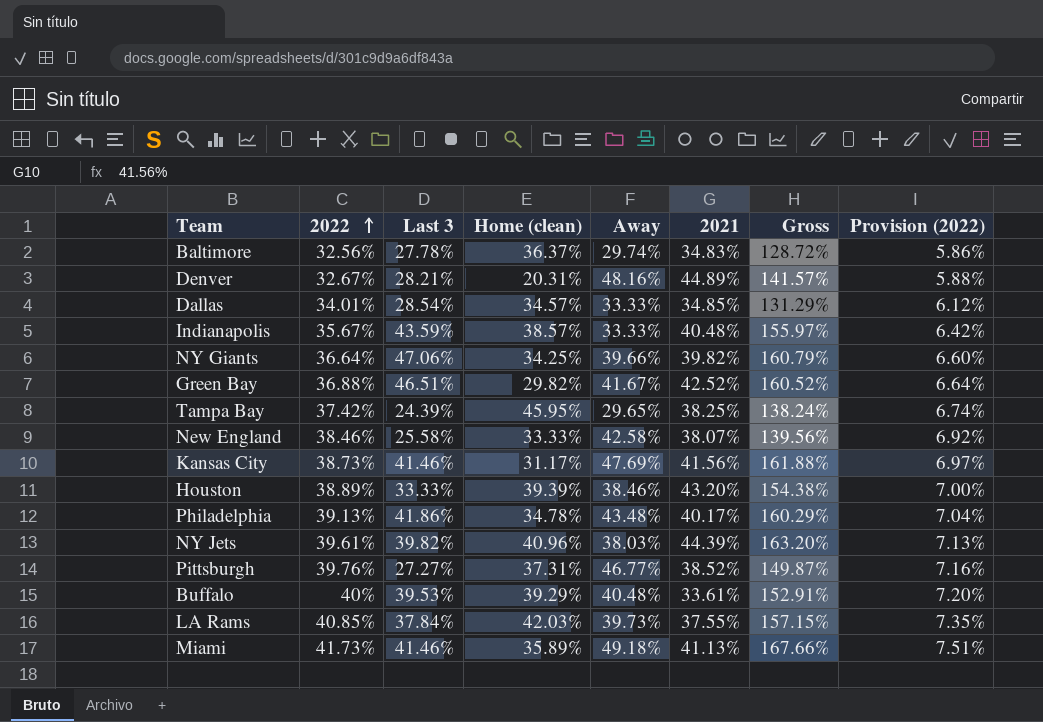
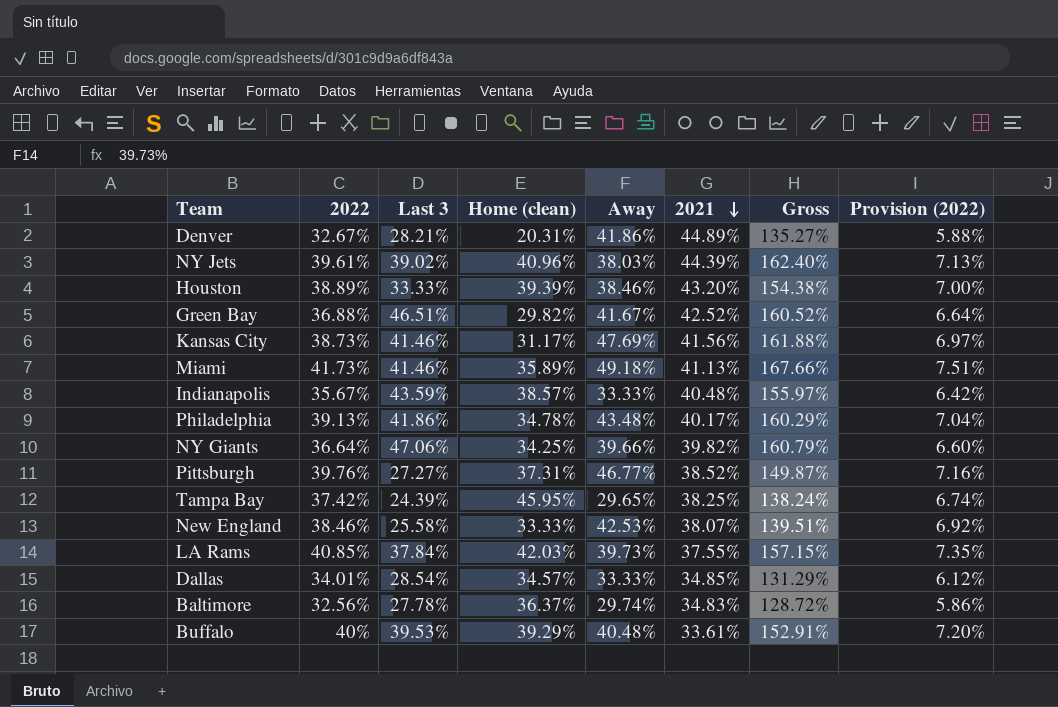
row order: 2022 ascending -> 2021 descending
Denver | Away: 48.16% -> 41.86%
Denver | Gross: 141.57% -> 135.27%
NY Jets | Last 3: 39.82% -> 39.02%
NY Jets | Gross: 163.20% -> 162.40%
New England | Away: 42.58% -> 42.53%
New England | Gross: 139.56% -> 139.51%

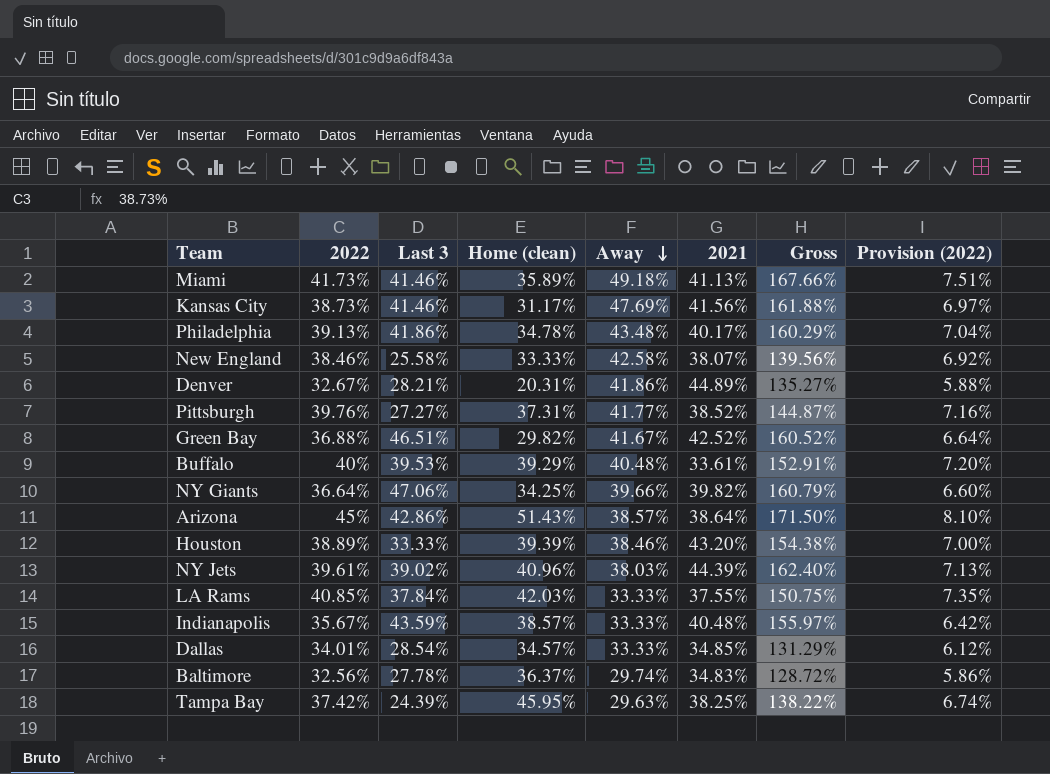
row order: 2021 descending -> Away descending
New England | Away: 42.53% -> 42.58%
New England | Gross: 139.51% -> 139.56%
Pittsburgh | Away: 46.77% -> 41.77%
Pittsburgh | Gross: 149.87% -> 144.87%
row Arizona: none -> 45% | 42.86% | 51.43% | 38.57% | 38.64% | 171.50% | 8.10%
LA Rams | Away: 39.73% -> 33.33%
LA Rams | Gross: 157.15% -> 150.75%
Tampa Bay | Away: 29.65% -> 29.63%
Tampa Bay | Gross: 138.24% -> 138.22%

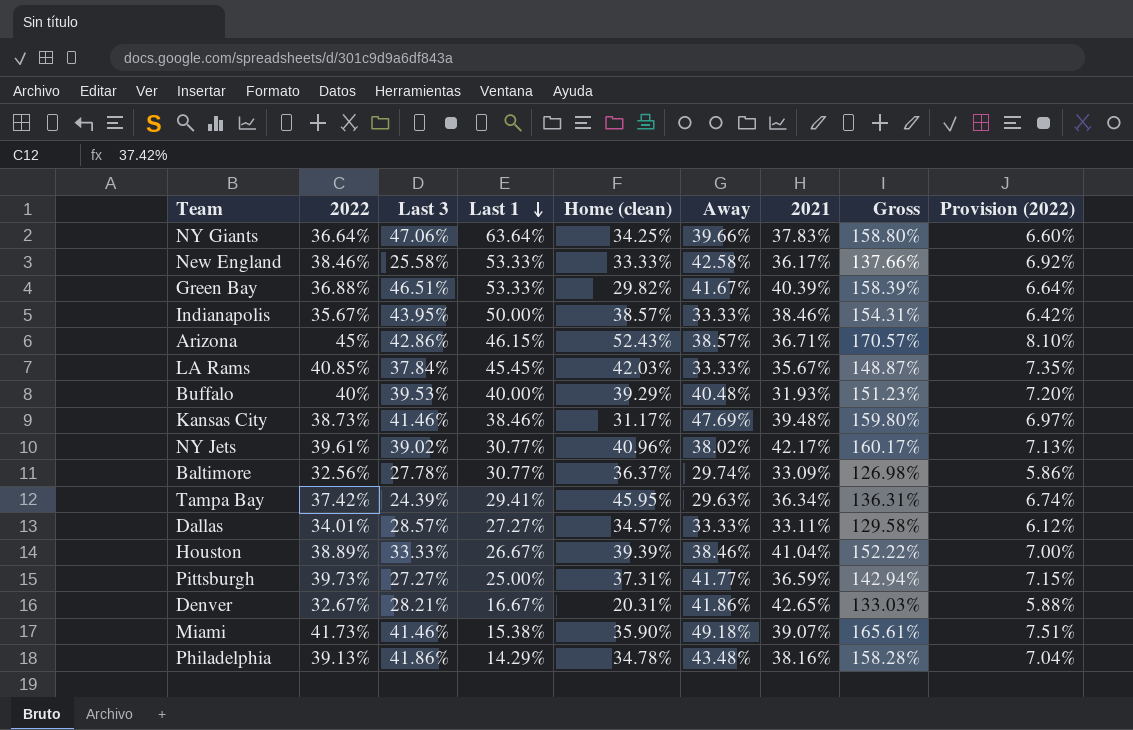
row order: Away descending -> Last 1 descending
column Last 1 | position: none -> 4
NY Giants | 2021: 39.82% -> 37.83%
NY Giants | Gross: 160.79% -> 158.80%
New England | 2021: 38.07% -> 36.17%
New England | Gross: 139.56% -> 137.66%
Green Bay | 2021: 42.52% -> 40.39%
Green Bay | Gross: 160.52% -> 158.39%
Indianapolis | Last 3: 43.59% -> 43.95%
Indianapolis | 2021: 40.48% -> 38.46%
Indianapolis | Gross: 155.97% -> 154.31%
Arizona | Home (clean): 51.43% -> 52.43%
Arizona | 2021: 38.64% -> 36.71%
Arizona | Gross: 171.50% -> 170.57%
LA Rams | 2021: 37.55% -> 35.67%
LA Rams | Gross: 150.75% -> 148.87%
Buffalo | 2021: 33.61% -> 31.93%
Buffalo | Gross: 152.91% -> 151.23%
Kansas City | 2021: 41.56% -> 39.48%
Kansas City | Gross: 161.88% -> 159.80%
NY Jets | Away: 38.03% -> 38.02%
NY Jets | 2021: 44.39% -> 42.17%
NY Jets | Gross: 162.40% -> 160.17%
Baltimore | 2021: 34.83% -> 33.09%
Baltimore | Gross: 128.72% -> 126.98%
Tampa Bay | 2021: 38.25% -> 36.34%
Tampa Bay | Gross: 138.22% -> 136.31%
Dallas | Last 3: 28.54% -> 28.57%
Dallas | 2021: 34.85% -> 33.11%
Dallas | Gross: 131.29% -> 129.58%
Houston | 2021: 43.20% -> 41.04%
Houston | Gross: 154.38% -> 152.22%
Pittsburgh | 2022: 39.76% -> 39.73%
Pittsburgh | 2021: 38.52% -> 36.59%
Pittsburgh | Gross: 144.87% -> 142.94%
Pittsburgh | Provision (2022): 7.16% -> 7.15%
Denver | 2021: 44.89% -> 42.65%
Denver | Gross: 135.27% -> 133.03%
Miami | Home (clean): 35.89% -> 35.90%
Miami | 2021: 41.13% -> 39.07%
Miami | Gross: 167.66% -> 165.61%
Philadelphia | 2021: 40.17% -> 38.16%
Philadelphia | Gross: 160.29% -> 158.28%

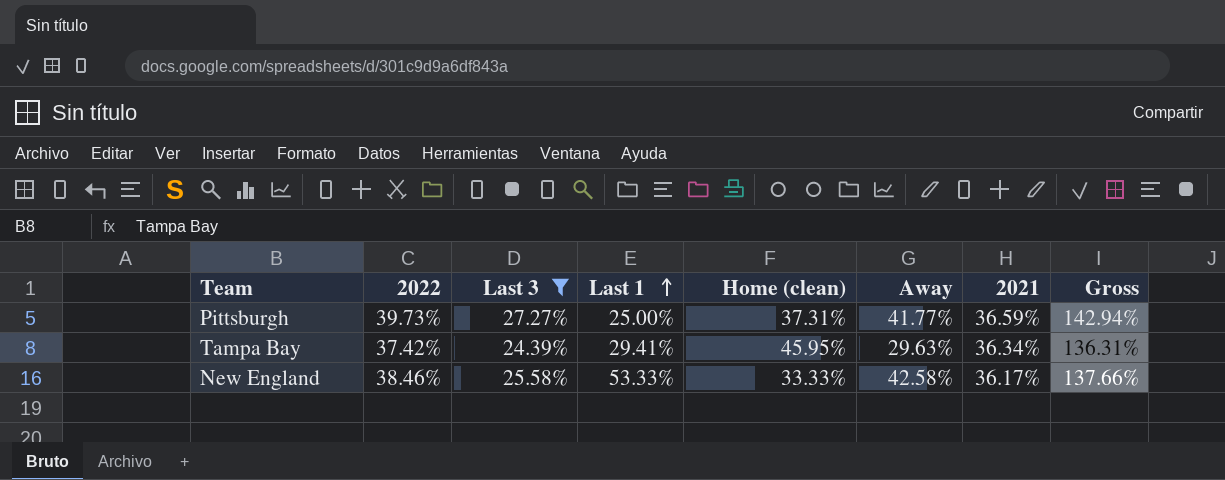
filter: none -> Last 3 <= 27.27%
row order: Last 1 descending -> Last 1 ascending
column Provision (2022) | formula: [2022] * 0.18 -> none

